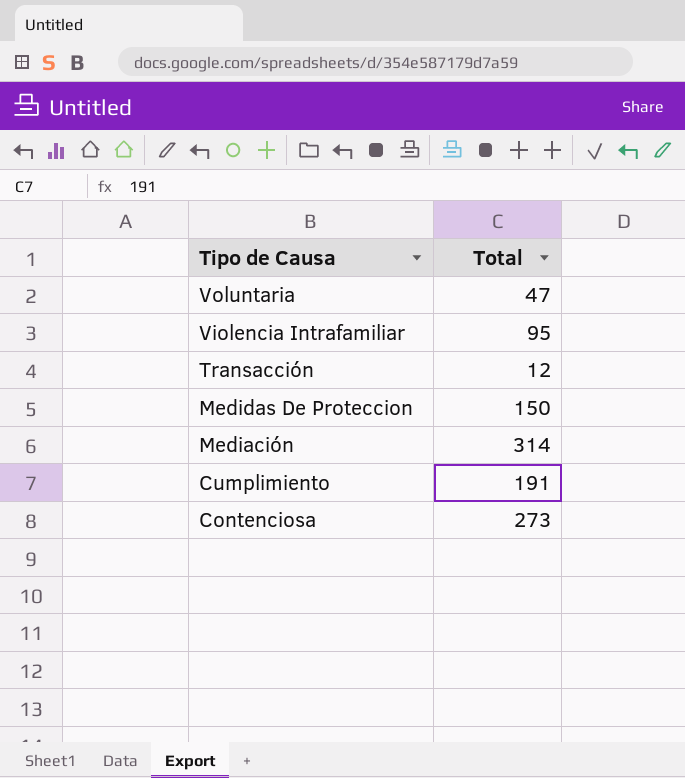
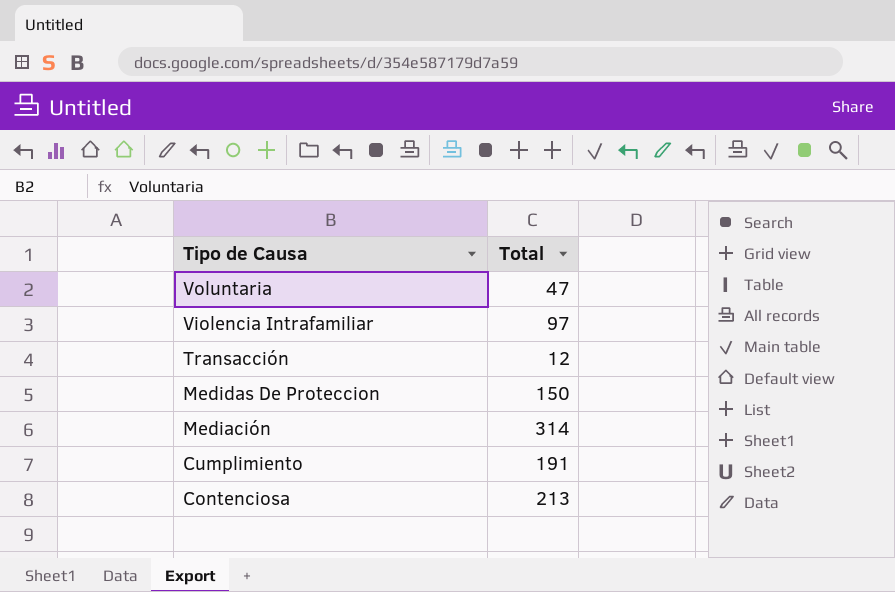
Violencia Intrafamiliar | Total: 95 -> 97
Contenciosa | Total: 273 -> 213

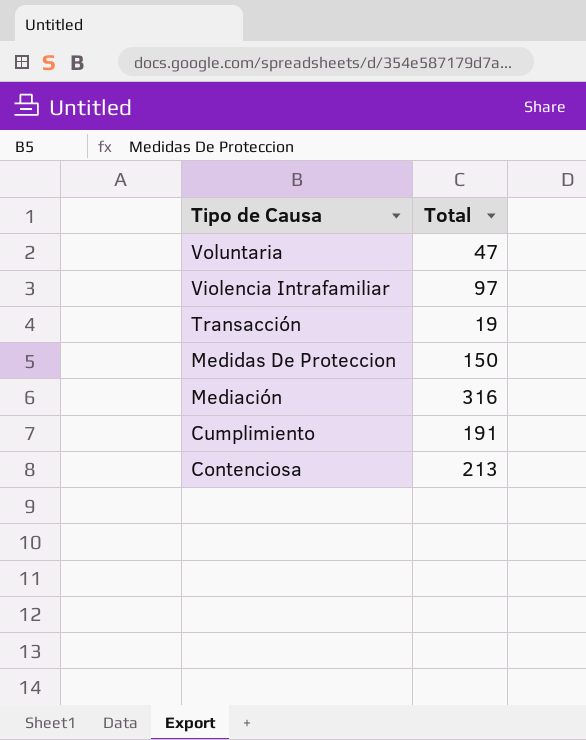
Transacción | Total: 12 -> 19
Mediación | Total: 314 -> 316

